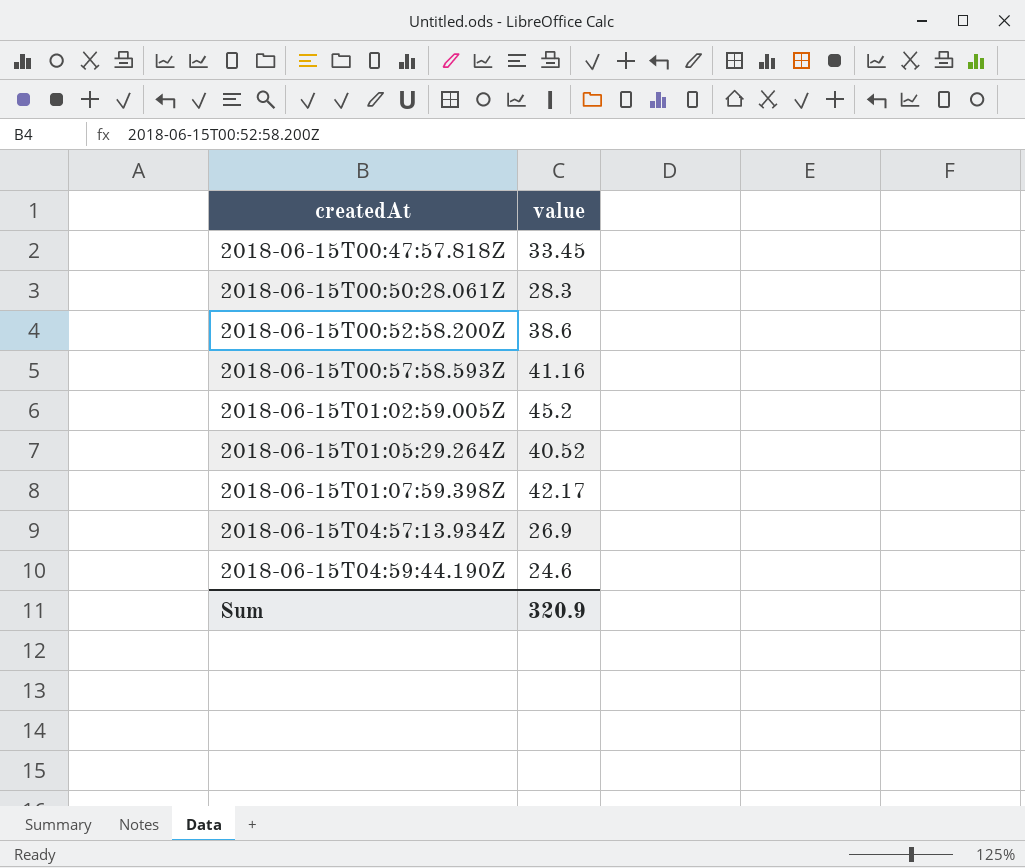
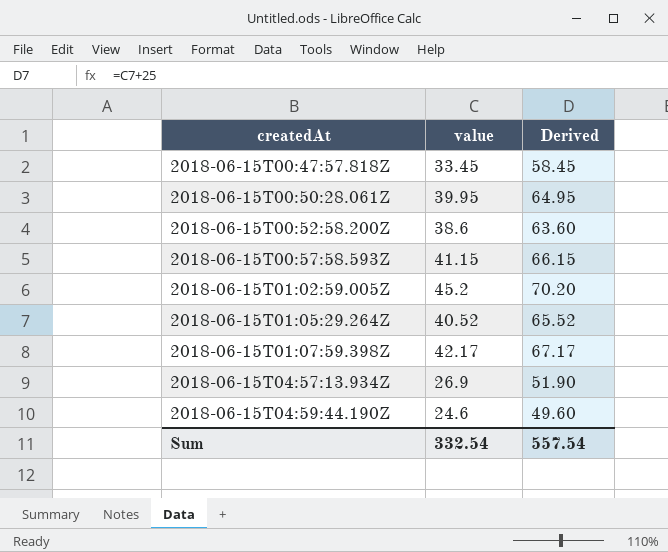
column Derived | formula: none -> [value] + 25
2018-06-15T00:50:28.061Z | value: 28.3 -> 39.95
2018-06-15T00:57:58.593Z | value: 41.16 -> 41.15
Sum | value: 320.9 -> 332.54

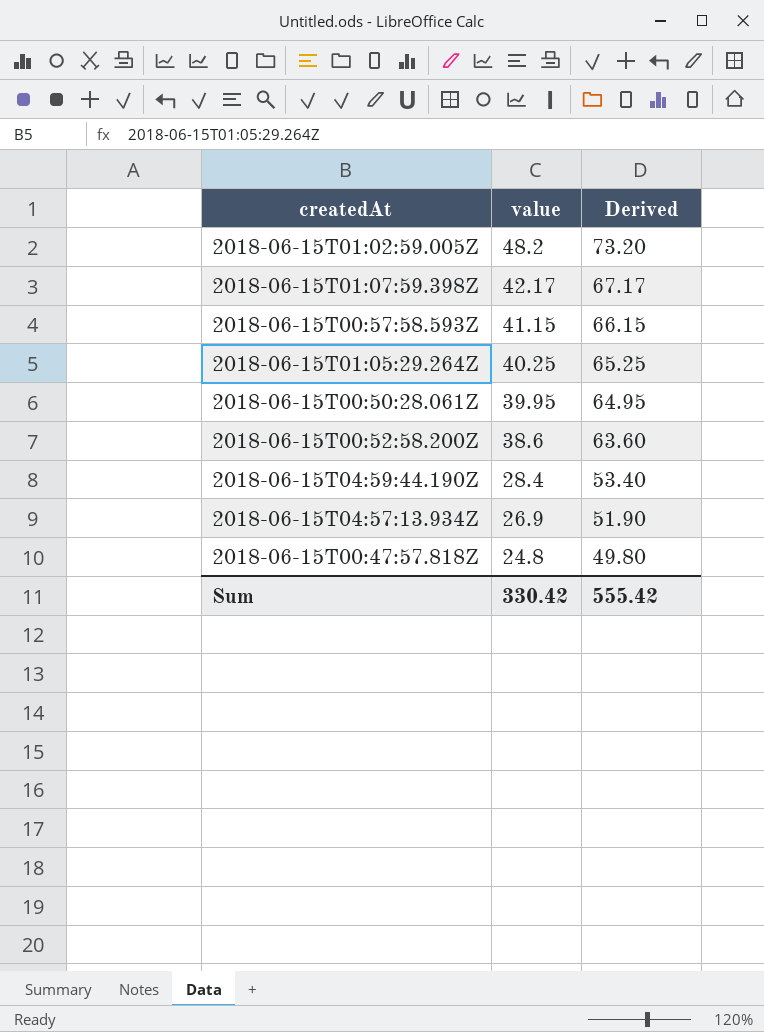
row order: createdAt ascending -> value descending
2018-06-15T01:02:59.005Z | value: 45.2 -> 48.2
2018-06-15T01:02:59.005Z | Derived: 70.20 -> 73.20
2018-06-15T01:05:29.264Z | value: 40.52 -> 40.25
2018-06-15T01:05:29.264Z | Derived: 65.52 -> 65.25
2018-06-15T04:59:44.190Z | value: 24.6 -> 28.4
2018-06-15T04:59:44.190Z | Derived: 49.60 -> 53.40
2018-06-15T00:47:57.818Z | value: 33.45 -> 24.8
2018-06-15T00:47:57.818Z | Derived: 58.45 -> 49.80
Sum | value: 332.54 -> 330.42
Sum | Derived: 557.54 -> 555.42

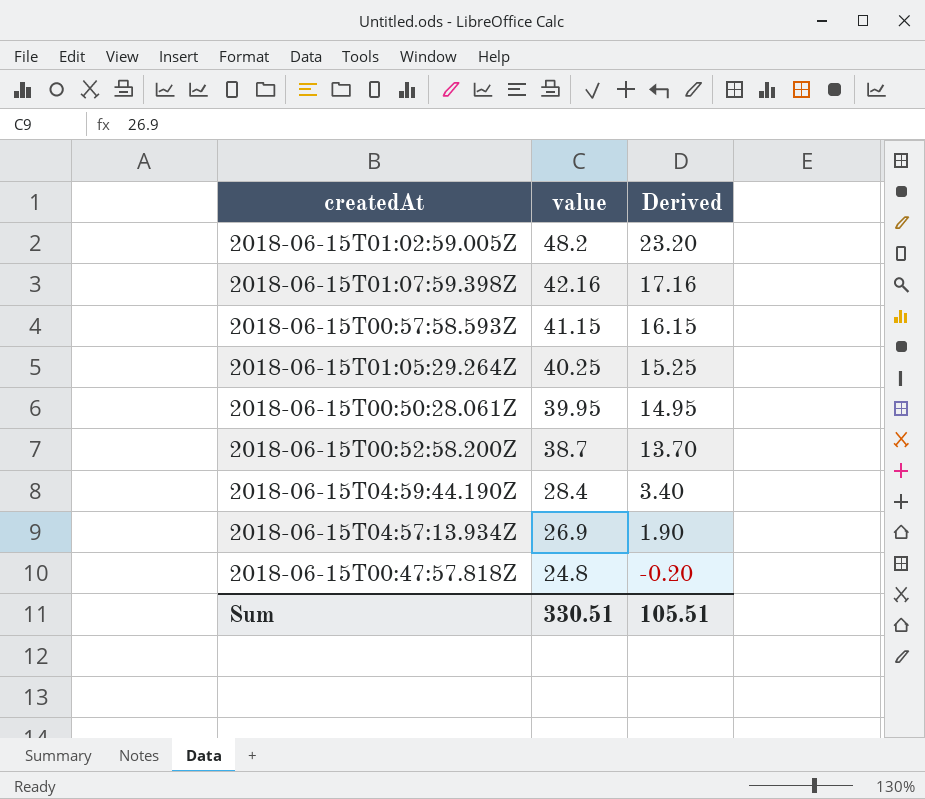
column Derived | formula: [value] + 25 -> [value] - 25
2018-06-15T01:07:59.398Z | value: 42.17 -> 42.16
2018-06-15T00:52:58.200Z | value: 38.6 -> 38.7
Sum | value: 330.42 -> 330.51
Sum | Derived: 555.42 -> 105.51

